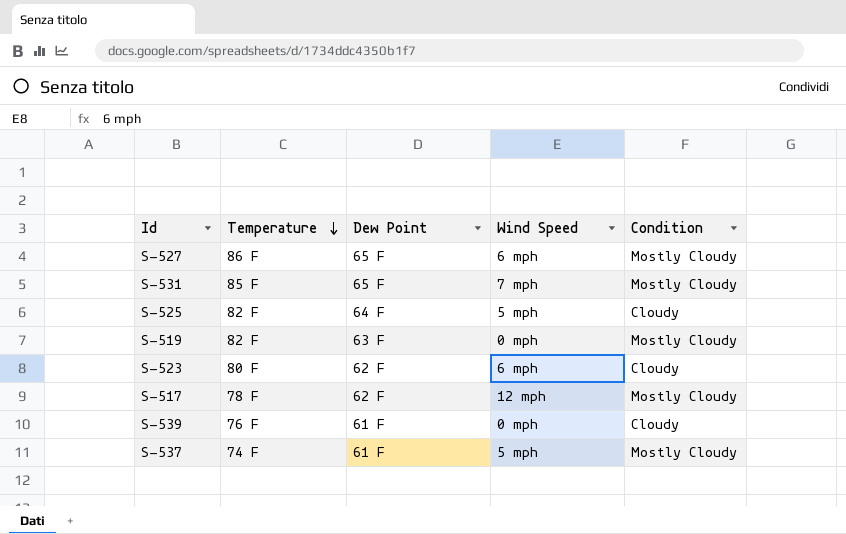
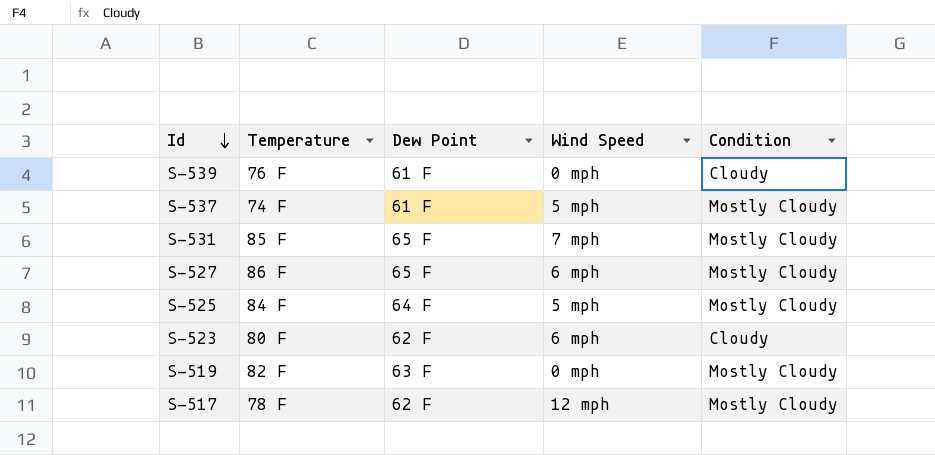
row order: Temperature descending -> Id descending
S-525 | Temperature: 82 F -> 84 F
S-525 | Condition: Cloudy -> Mostly Cloudy

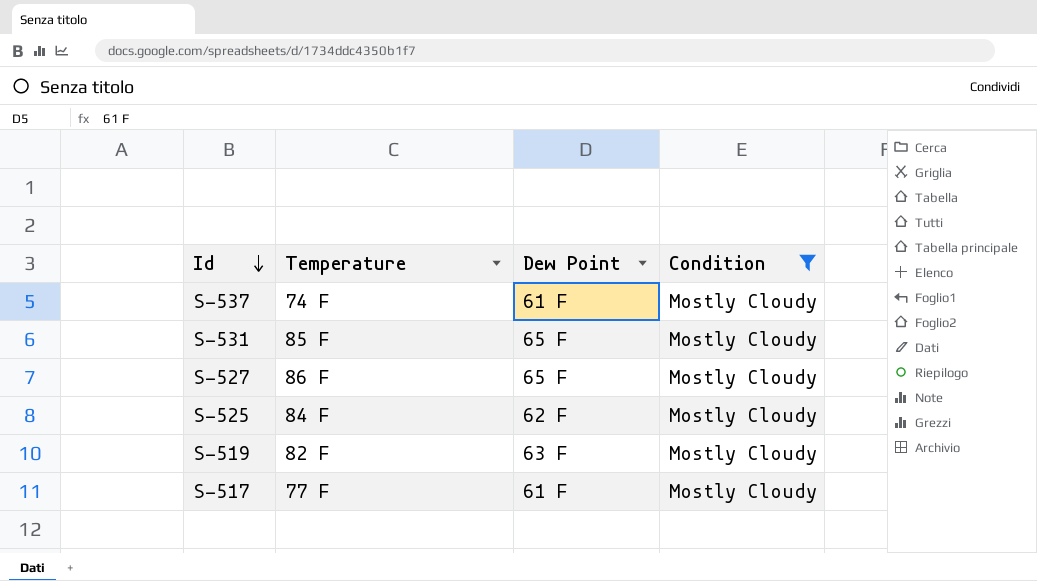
filter: none -> Condition = Mostly Cloudy
column Wind Speed | position: 4 -> none
S-525 | Dew Point: 64 F -> 62 F
S-517 | Temperature: 78 F -> 77 F
S-517 | Dew Point: 62 F -> 61 F

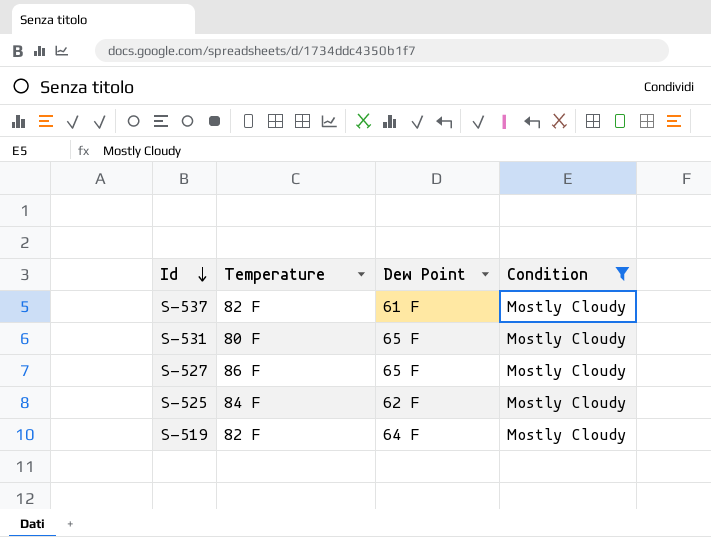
row S-517: 77 F | 61 F | Mostly Cloudy -> none
S-537 | Temperature: 74 F -> 82 F
S-531 | Temperature: 85 F -> 80 F
S-519 | Dew Point: 63 F -> 64 F

